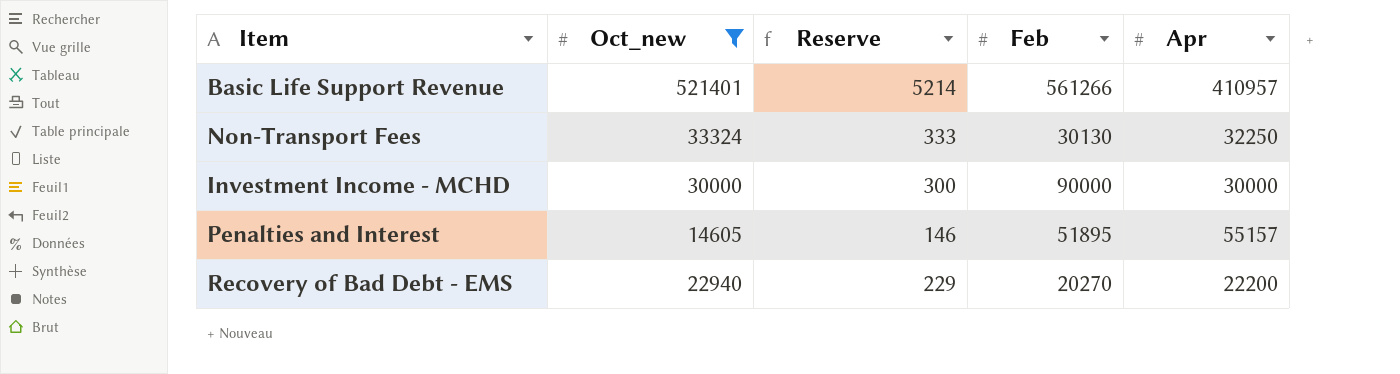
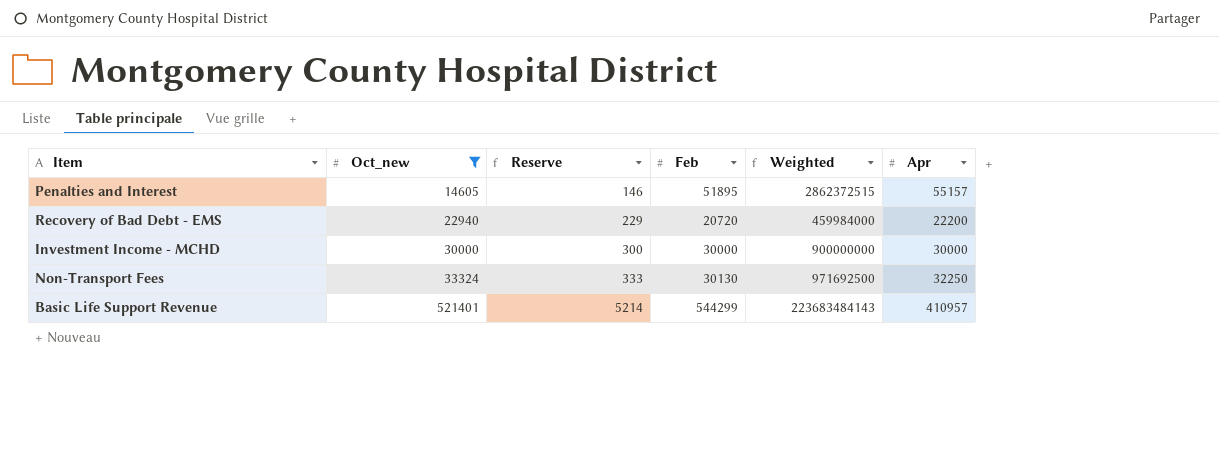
row order: none -> Oct_new ascending
column Weighted | formula: none -> [Feb] * [Apr]
Recovery of Bad Debt - EMS | Feb: 20270 -> 20720
Investment Income - MCHD | Feb: 90000 -> 30000
Basic Life Support Revenue | Feb: 561266 -> 544299

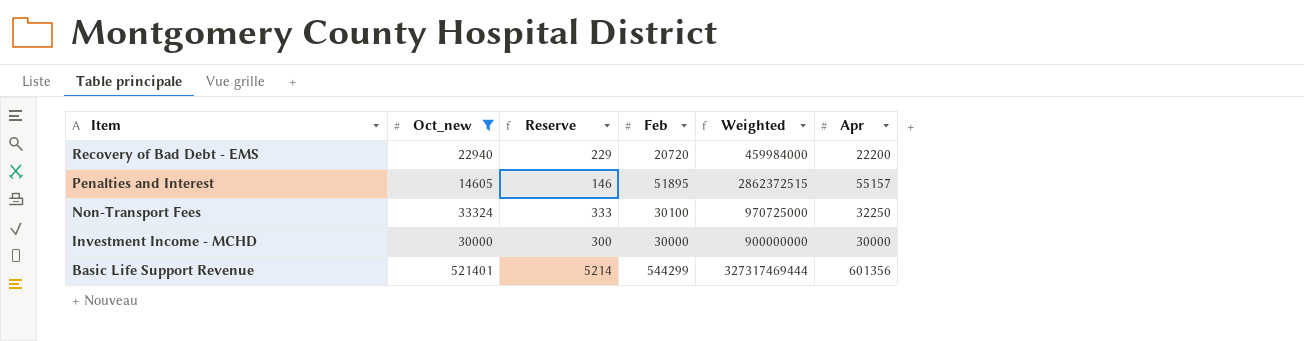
row order: Oct_new ascending -> Item descending
Non-Transport Fees | Feb: 30130 -> 30100
Non-Transport Fees | Weighted: 971692500 -> 970725000
Basic Life Support Revenue | Weighted: 223683484143 -> 327317469444
Basic Life Support Revenue | Apr: 410957 -> 601356

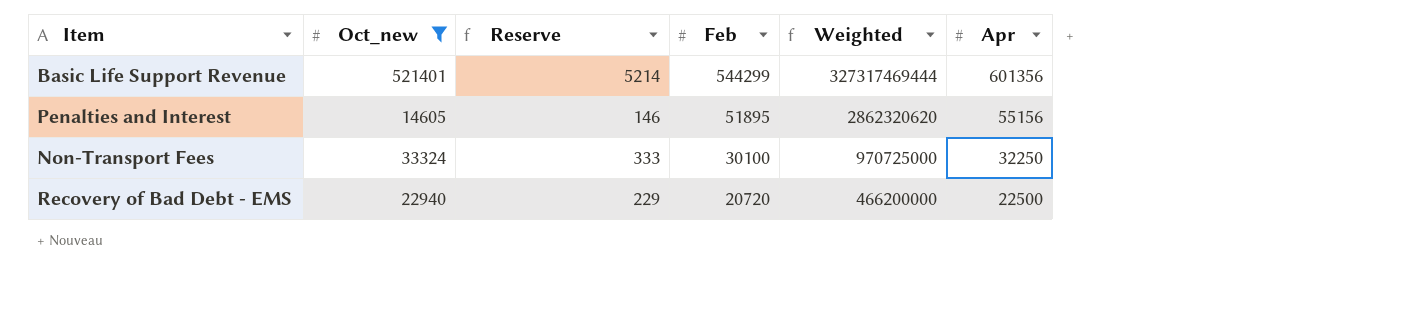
row order: Item descending -> Feb descending
row Investment Income - MCHD: 30000 | 300 | 30000 | 900000000 | 30000 -> none
Penalties and Interest | Weighted: 2862372515 -> 2862320620
Penalties and Interest | Apr: 55157 -> 55156
Recovery of Bad Debt - EMS | Weighted: 459984000 -> 466200000
Recovery of Bad Debt - EMS | Apr: 22200 -> 22500

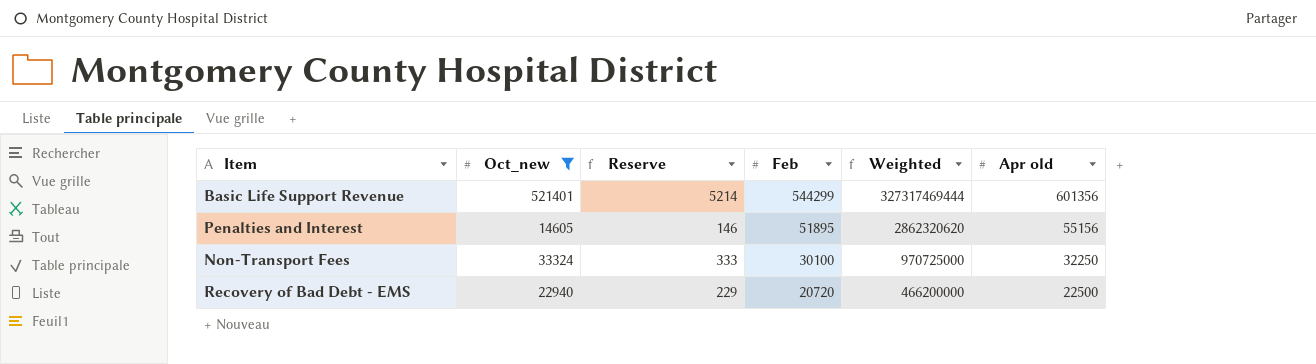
column name: Apr -> Apr old

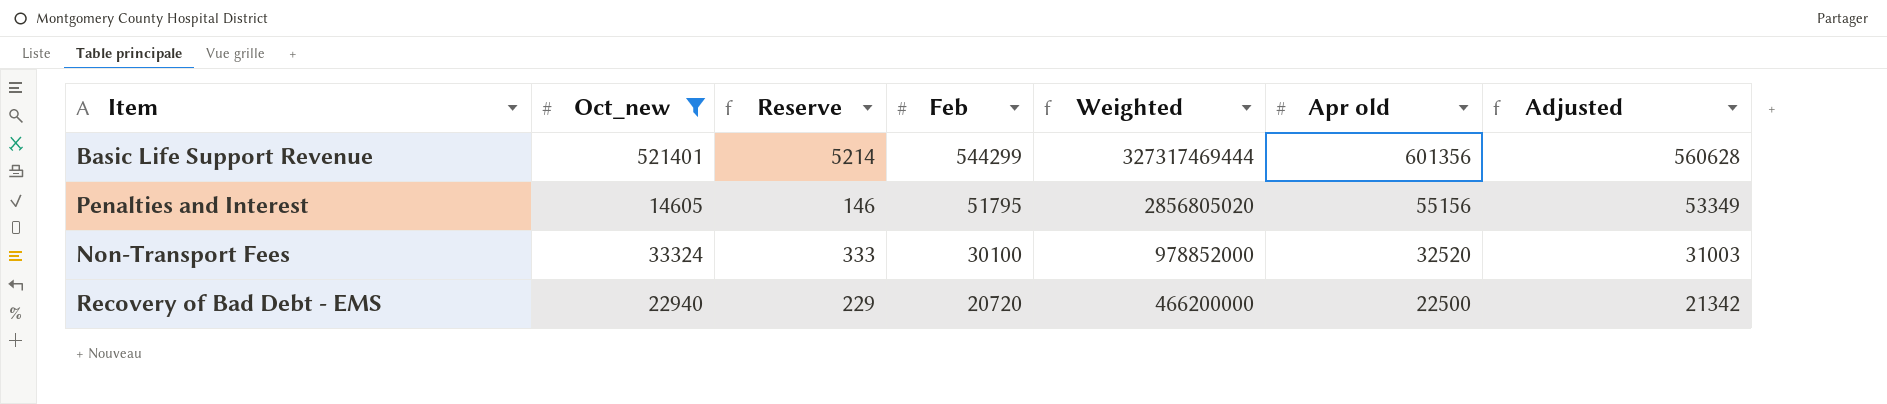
column Adjusted | formula: none -> [Feb] * 1.03
Penalties and Interest | Feb: 51895 -> 51795
Penalties and Interest | Weighted: 2862320620 -> 2856805020
Non-Transport Fees | Weighted: 970725000 -> 978852000
Non-Transport Fees | Apr old: 32250 -> 32520

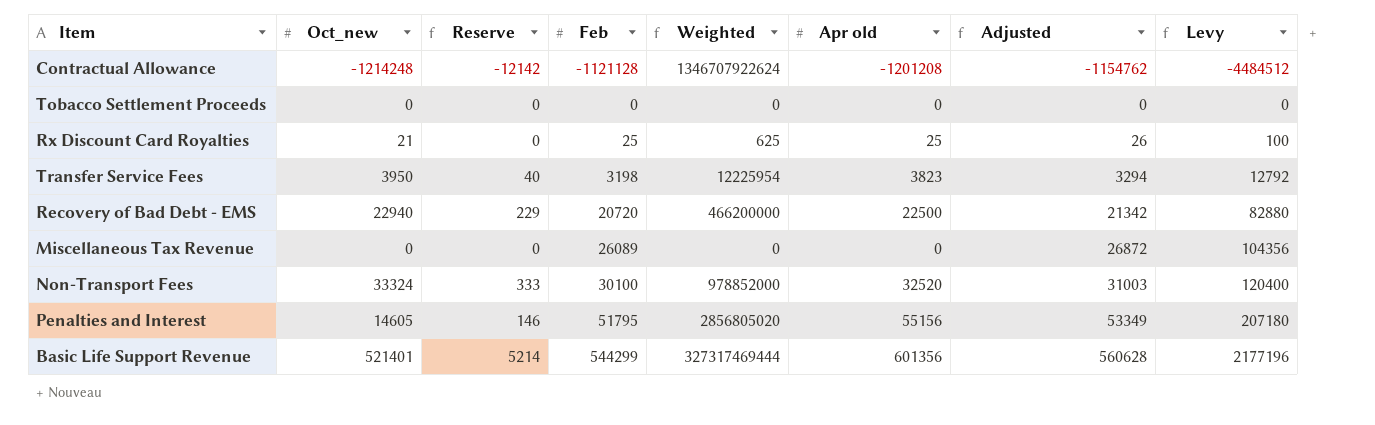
filter: Oct_new >= 14605 -> none
row order: Feb descending -> Feb ascending
column Levy | formula: none -> [Feb] * 4

